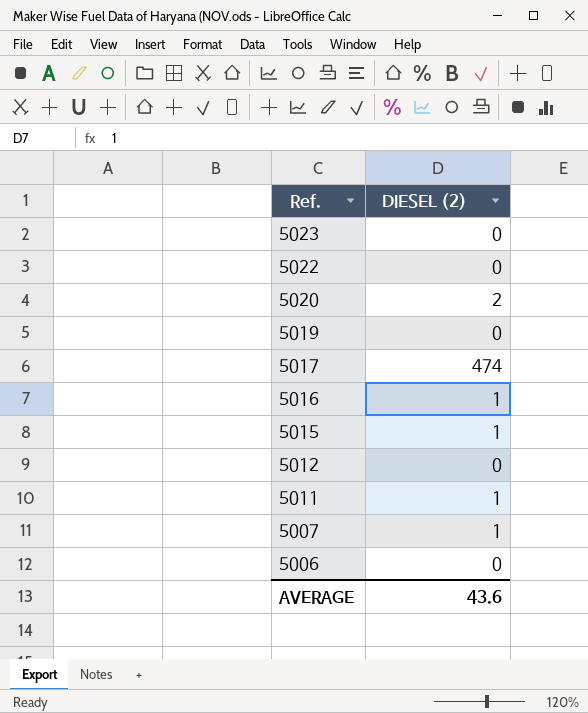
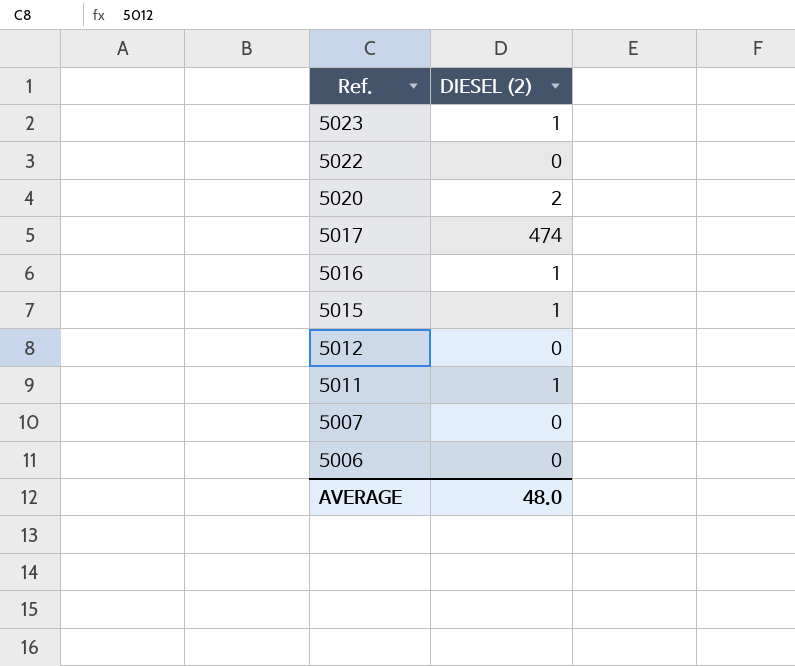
row 5019: 0 -> none
5023 | DIESEL (2): 0 -> 1
5007 | DIESEL (2): 1 -> 0
AVERAGE | DIESEL (2): 43.6 -> 48.0

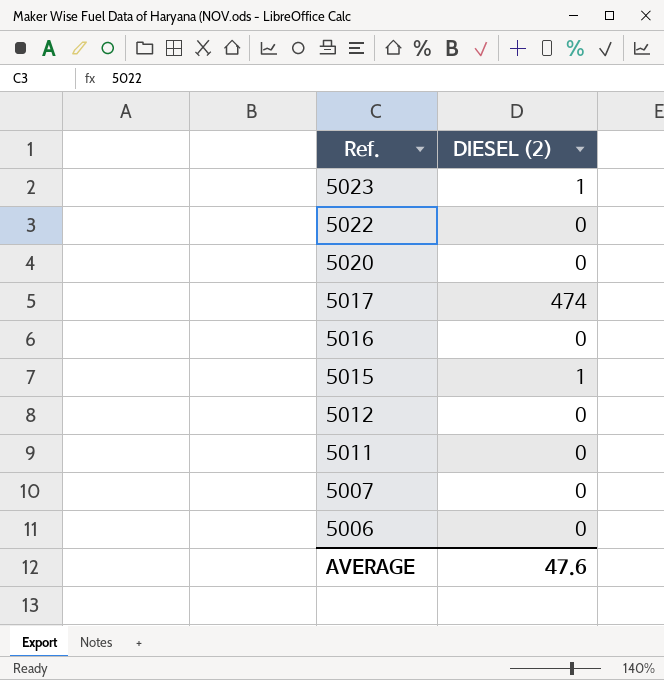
5020 | DIESEL (2): 2 -> 0
5016 | DIESEL (2): 1 -> 0
5011 | DIESEL (2): 1 -> 0
AVERAGE | DIESEL (2): 48.0 -> 47.6

